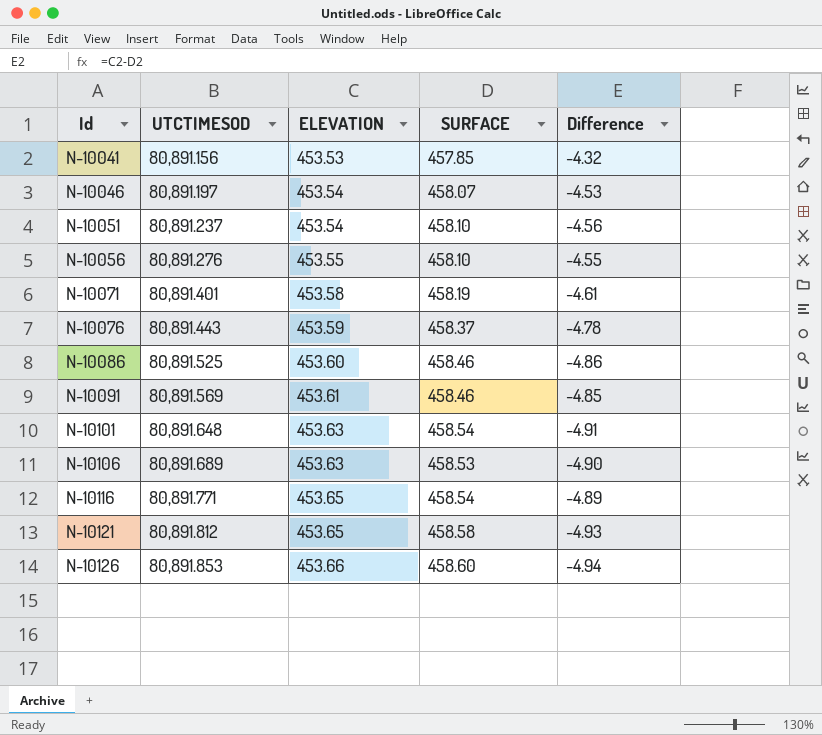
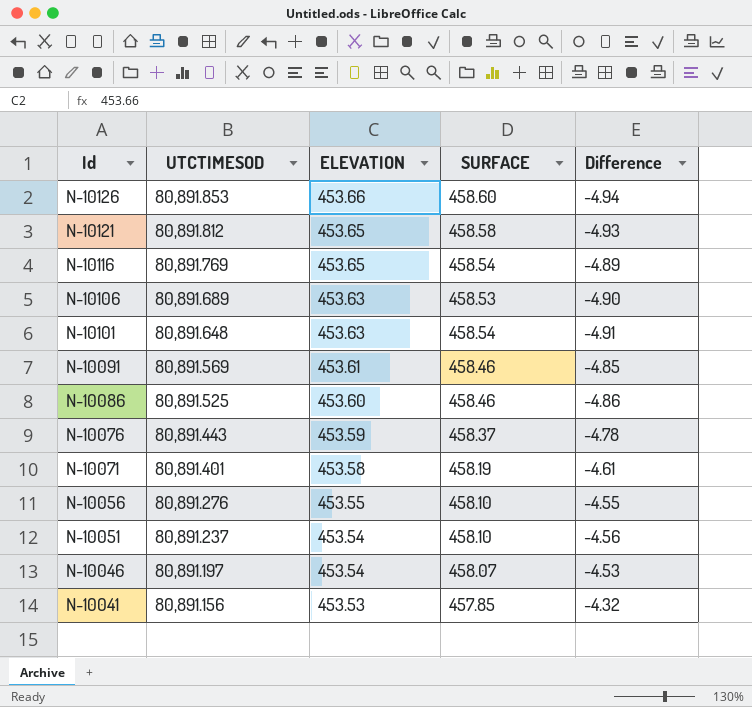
row order: Id ascending -> Id descending
N-10116 | UTCTIMESOD: 80,891.771 -> 80,891.769

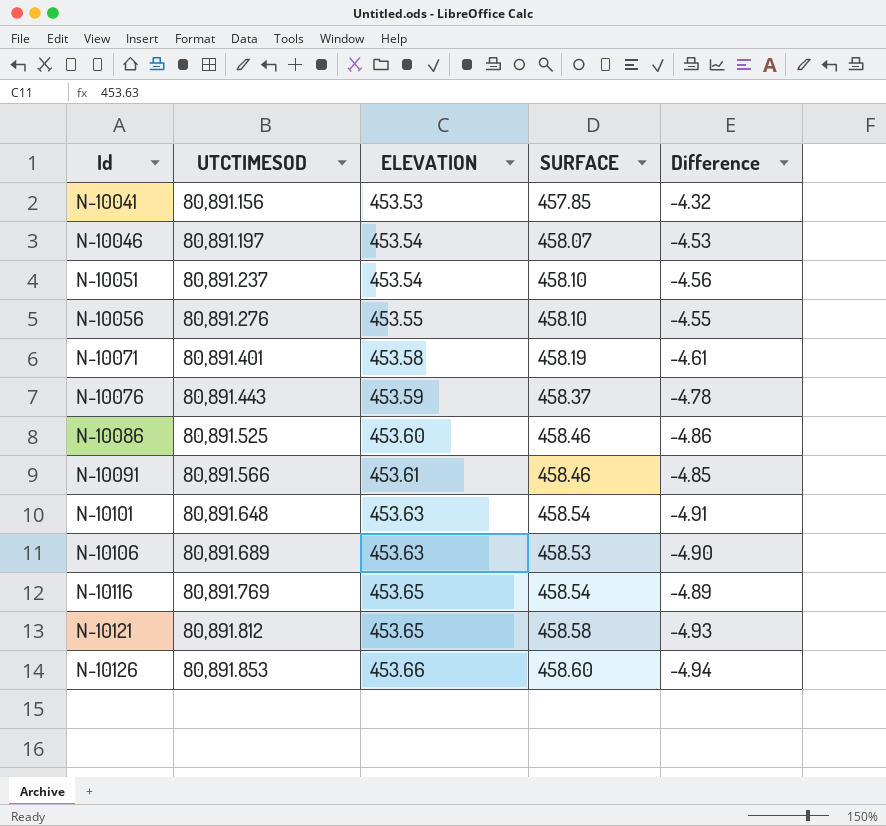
row order: Id descending -> Id ascending
N-10091 | UTCTIMESOD: 80,891.569 -> 80,891.566

